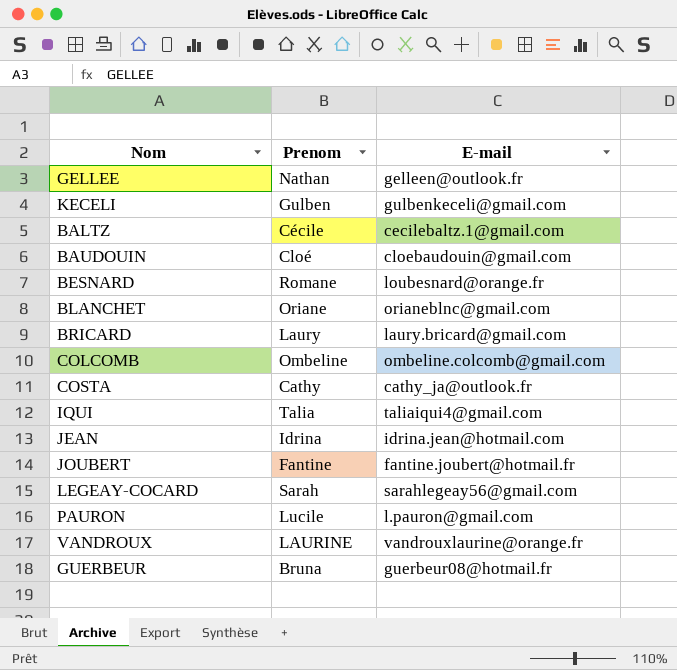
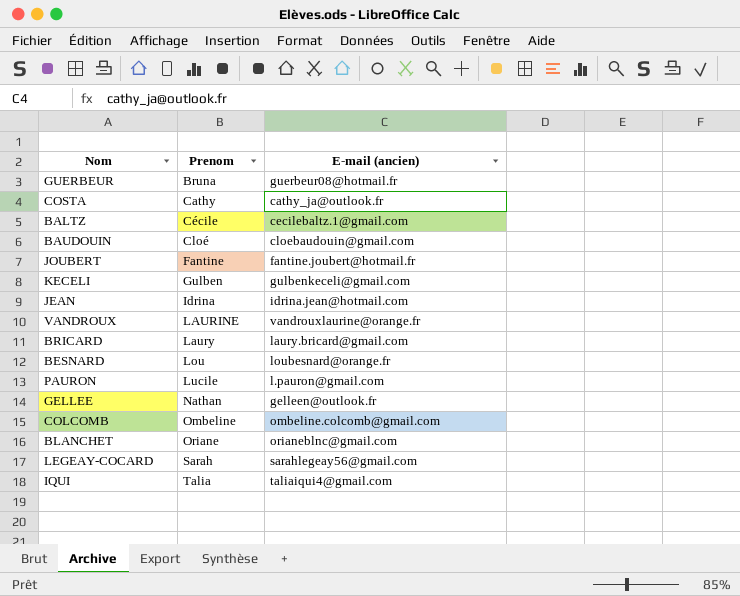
row order: none -> Prenom ascending
column name: E-mail -> E-mail (ancien)
BESNARD | Prenom: Romane -> Lou

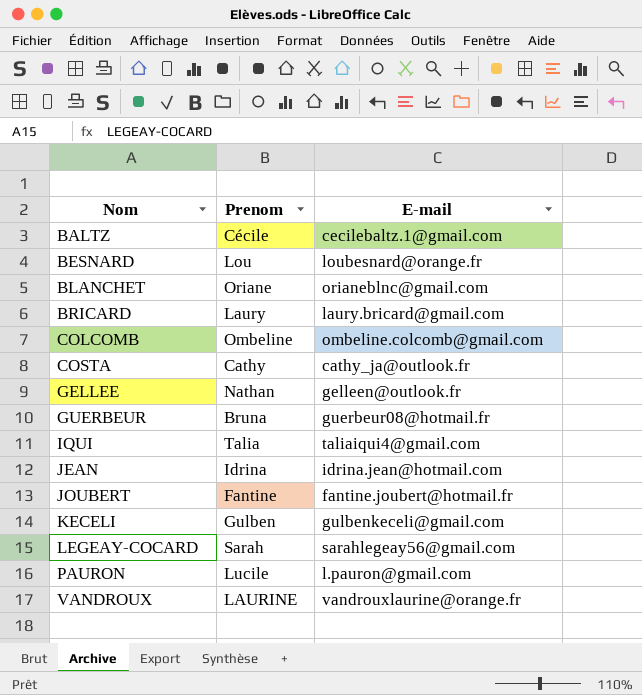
row order: Prenom ascending -> Nom ascending
column name: E-mail (ancien) -> E-mail
row BAUDOUIN: Cloé | cloebaudouin@gmail.com -> none

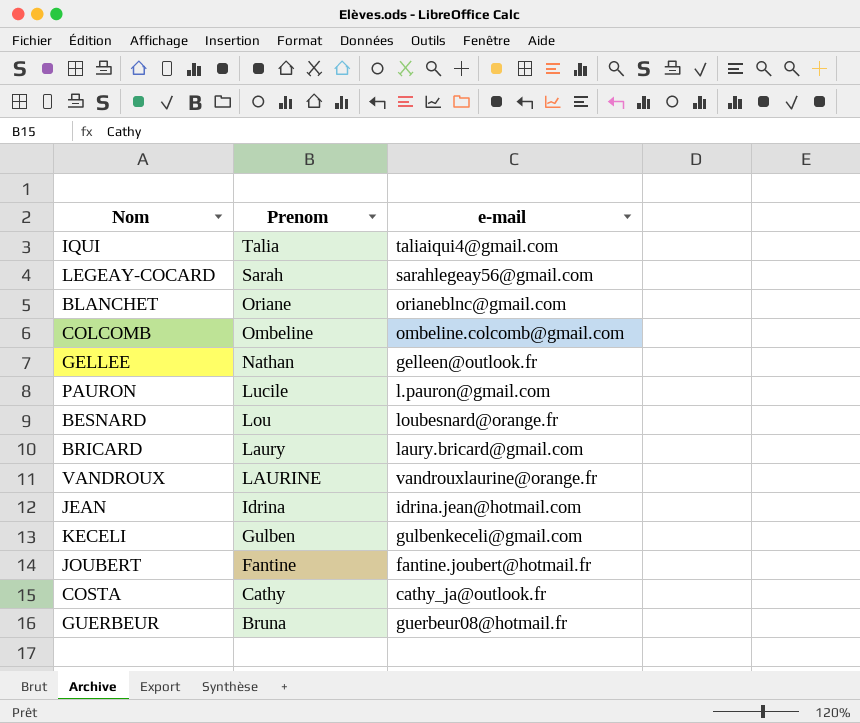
row order: Nom ascending -> Prenom descending
column name: E-mail -> e-mail
row BALTZ: Cécile | cecilebaltz.1@gmail.com -> none

